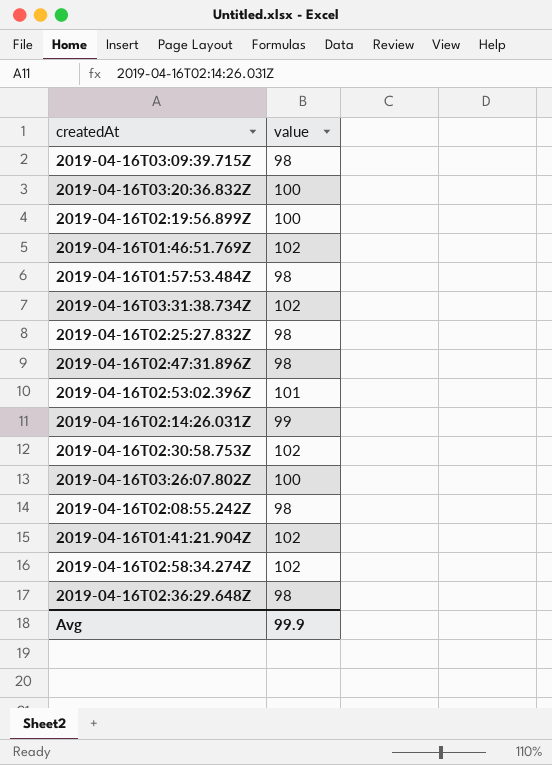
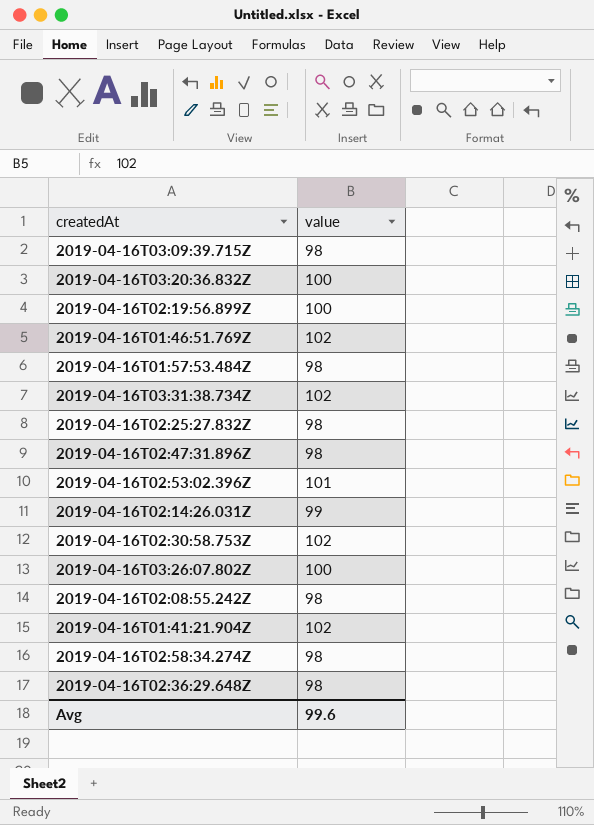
2019-04-16T02:58:34.274Z | value: 102 -> 98
Avg | value: 99.9 -> 99.6

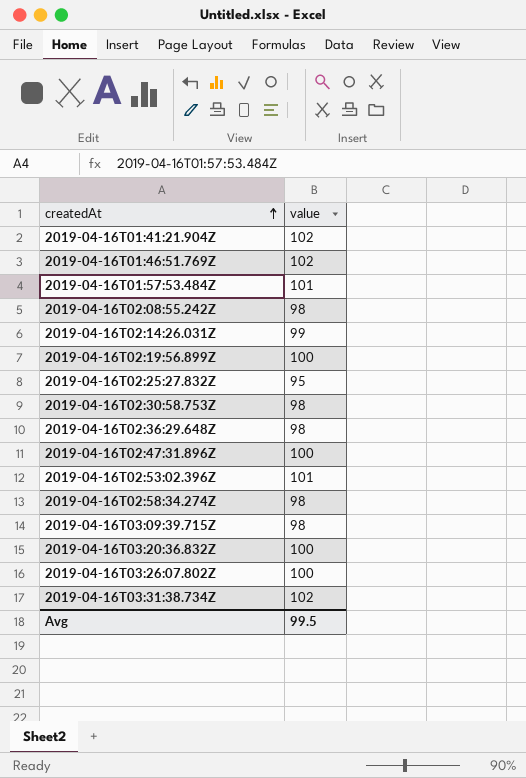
row order: none -> createdAt ascending
2019-04-16T01:57:53.484Z | value: 98 -> 101
2019-04-16T02:25:27.832Z | value: 98 -> 95
2019-04-16T02:30:58.753Z | value: 102 -> 98
2019-04-16T02:47:31.896Z | value: 98 -> 100
Avg | value: 99.6 -> 99.5

